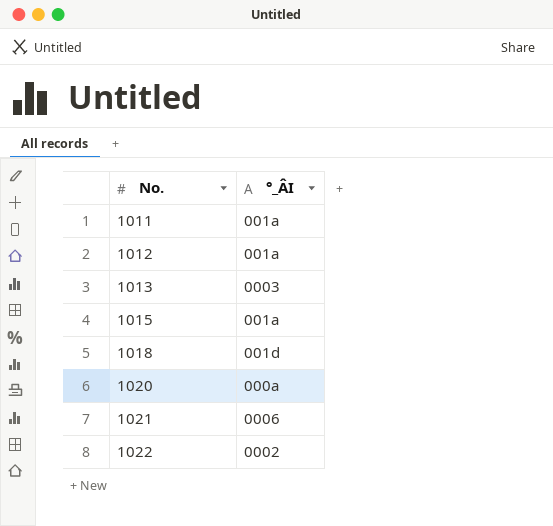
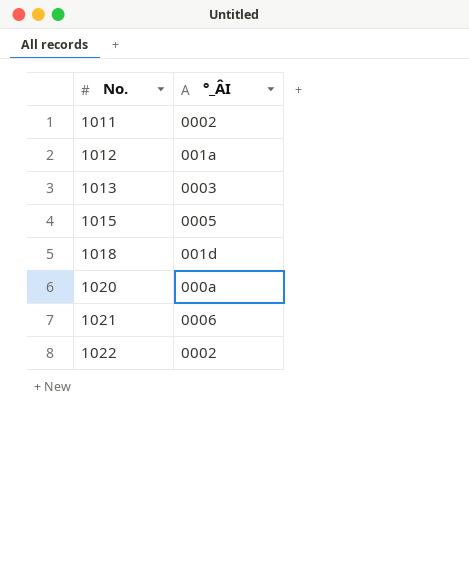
1011 | °_ÂI: 001a -> 0002
1015 | °_ÂI: 001a -> 0005

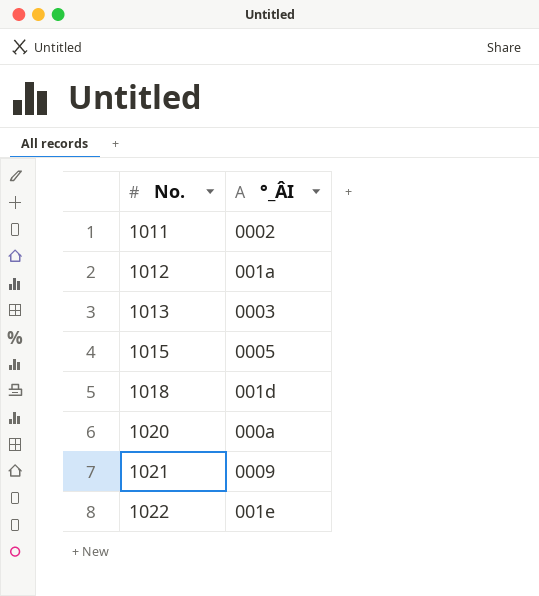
1021 | °_ÂI: 0006 -> 0009
1022 | °_ÂI: 0002 -> 001e

